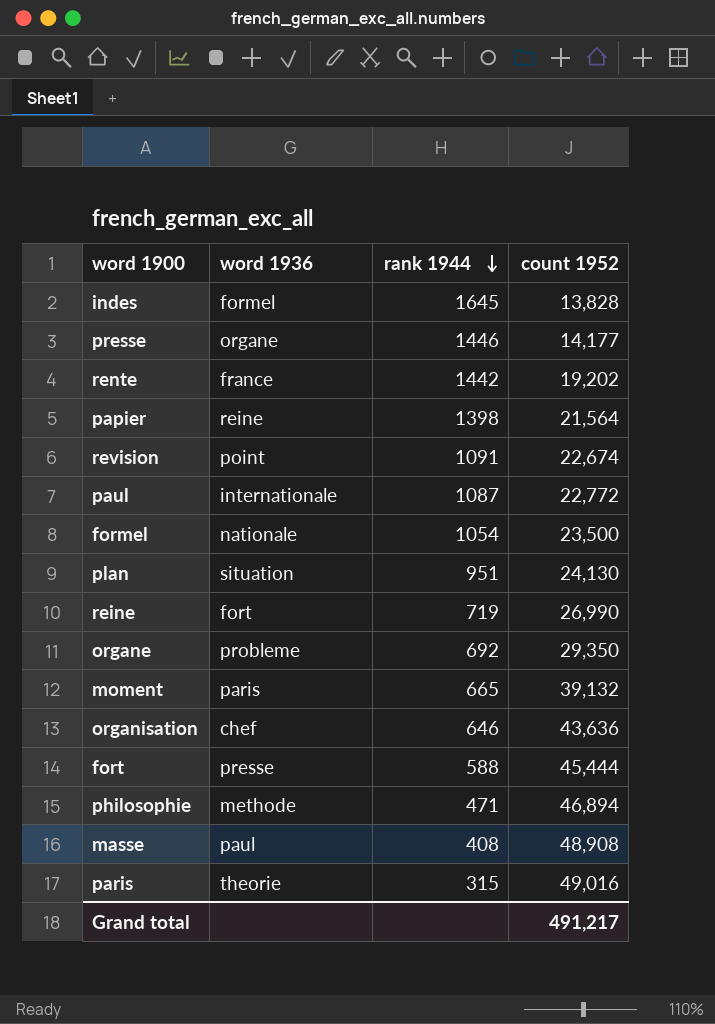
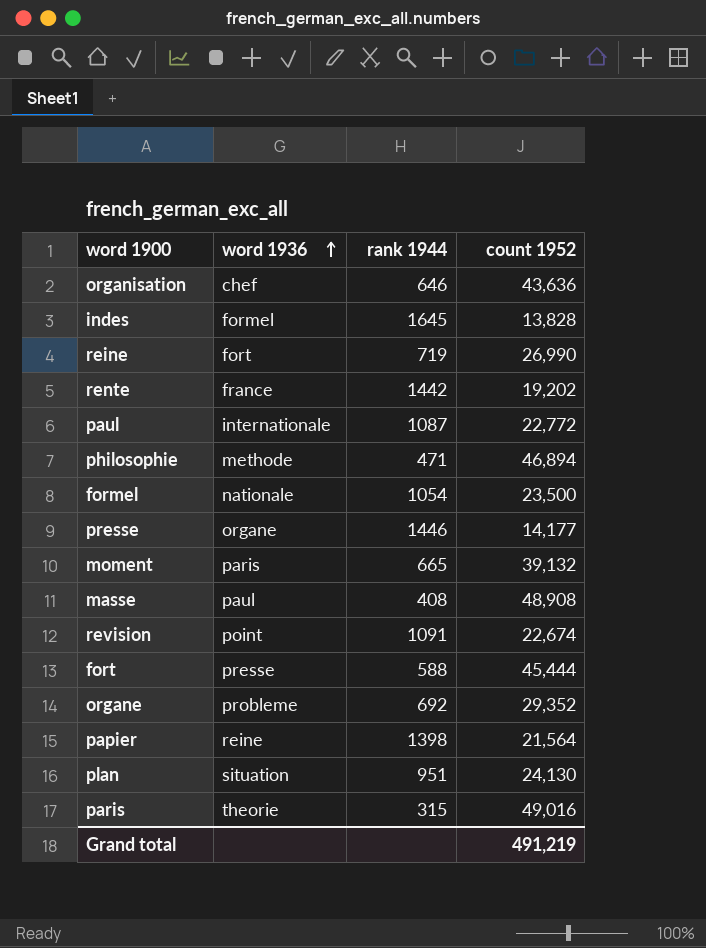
row order: rank 1944 descending -> word 1936 ascending
organe | count 1952: 29,350 -> 29,352
Grand total | count 1952: 491,217 -> 491,219

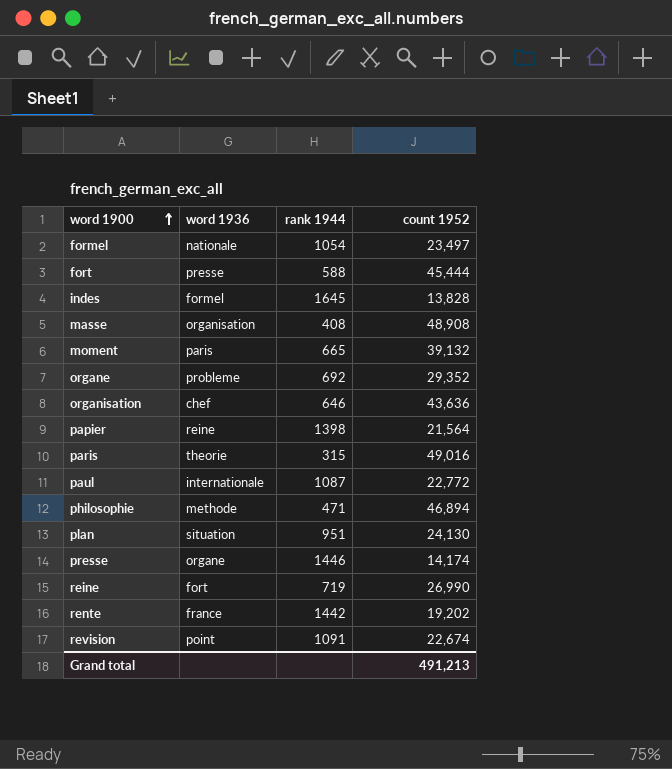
row order: word 1936 ascending -> word 1900 ascending
formel | count 1952: 23,500 -> 23,497
masse | word 1936: paul -> organisation
presse | count 1952: 14,177 -> 14,174
Grand total | count 1952: 491,219 -> 491,213

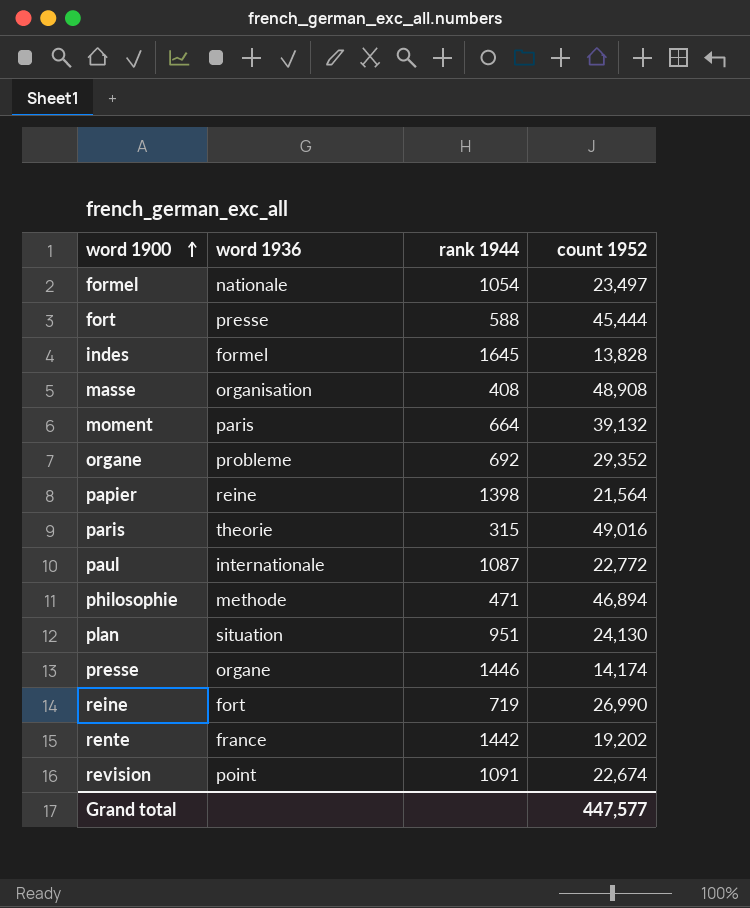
row organisation: chef | 646 | 43,636 -> none
moment | rank 1944: 665 -> 664
Grand total | count 1952: 491,213 -> 447,577

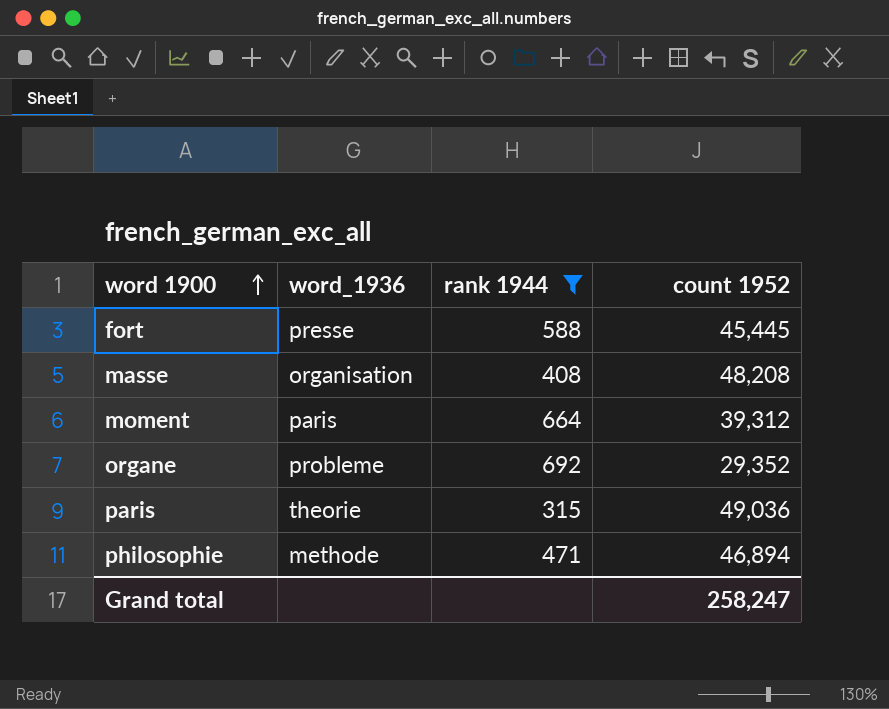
filter: none -> rank 1944 <= 692
column name: word 1936 -> word_1936
fort | count 1952: 45,444 -> 45,445
masse | count 1952: 48,908 -> 48,208
moment | count 1952: 39,132 -> 39,312
paris | count 1952: 49,016 -> 49,036
Grand total | count 1952: 447,577 -> 258,247

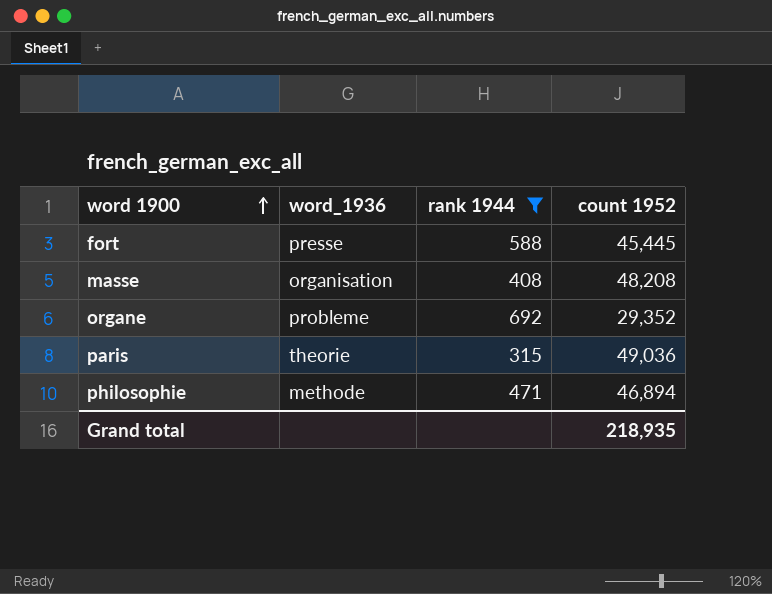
row moment: paris | 664 | 39,312 -> none
Grand total | count 1952: 258,247 -> 218,935

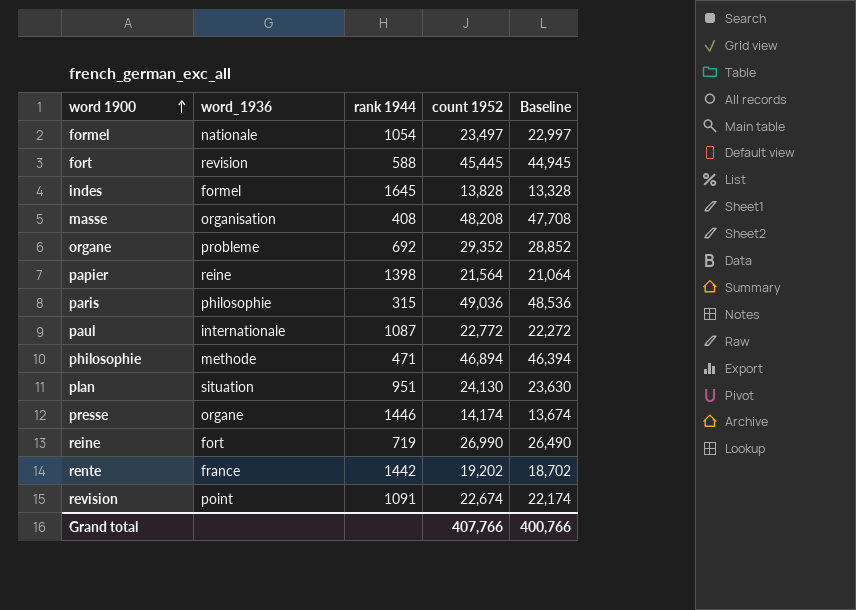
filter: rank 1944 <= 692 -> none
column Baseline | formula: none -> [count 1952] - 500
fort | word_1936: presse -> revision
paris | word_1936: theorie -> philosophie
Grand total | count 1952: 218,935 -> 407,766

